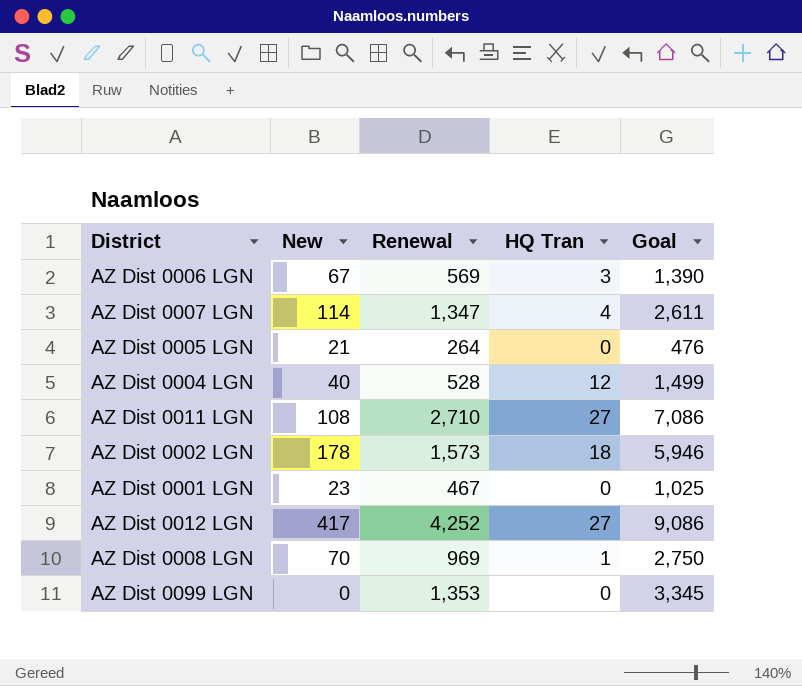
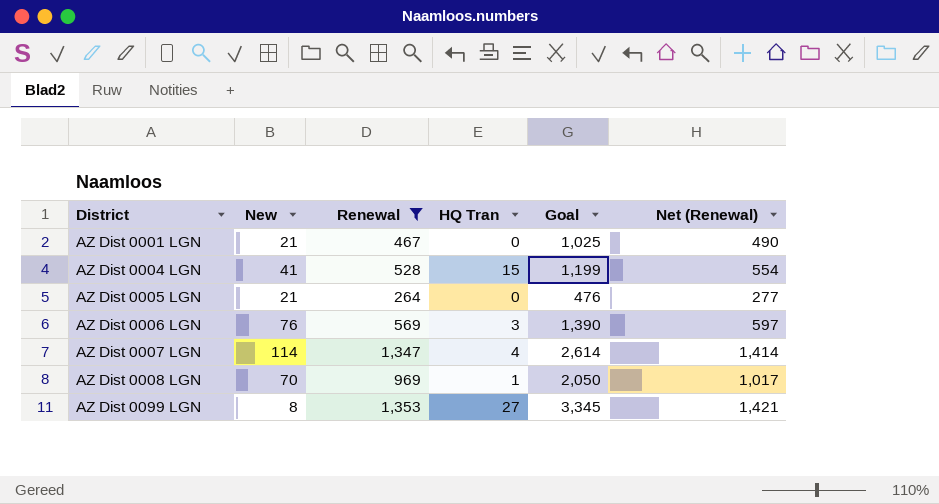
filter: none -> Renewal <= 1,353
row order: none -> District ascending
column Net (Renewal) | formula: none -> [Renewal] * 1.05
AZ Dist 0001 LGN | New: 23 -> 21
AZ Dist 0004 LGN | New: 40 -> 41
AZ Dist 0004 LGN | HQ Tran: 12 -> 15
AZ Dist 0004 LGN | Goal: 1,499 -> 1,199
AZ Dist 0006 LGN | New: 67 -> 76
AZ Dist 0007 LGN | Goal: 2,611 -> 2,614
AZ Dist 0008 LGN | Goal: 2,750 -> 2,050
AZ Dist 0099 LGN | New: 0 -> 8
AZ Dist 0099 LGN | HQ Tran: 0 -> 27

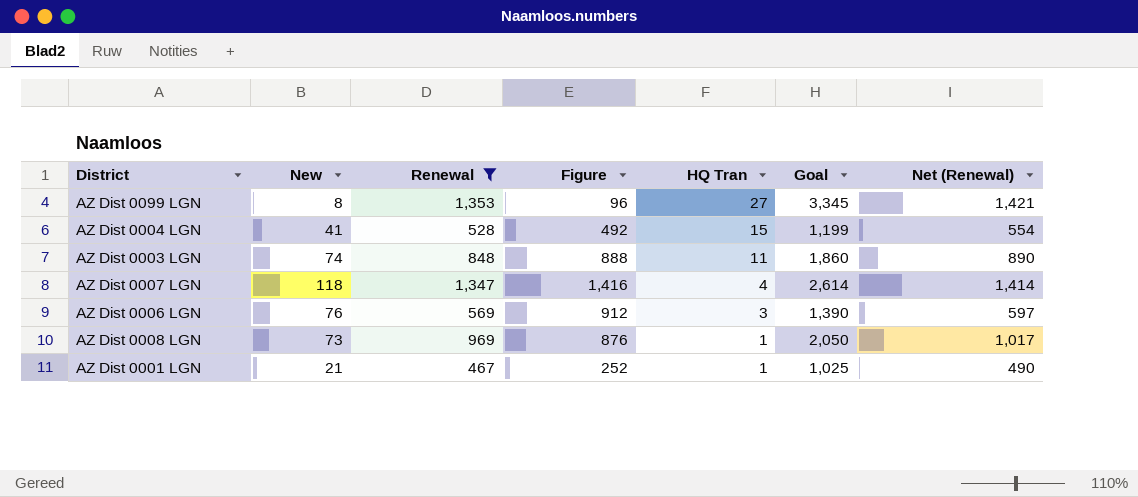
row order: District ascending -> HQ Tran descending
column Figure | formula: none -> [New] * 12
row AZ Dist 0005 LGN: 21 | 264 | 0 | 476 | 277 -> none
row AZ Dist 0003 LGN: none -> 74 | 848 | 888 | 11 | 1,860 | 890
AZ Dist 0007 LGN | New: 114 -> 118
AZ Dist 0008 LGN | New: 70 -> 73
AZ Dist 0001 LGN | HQ Tran: 0 -> 1

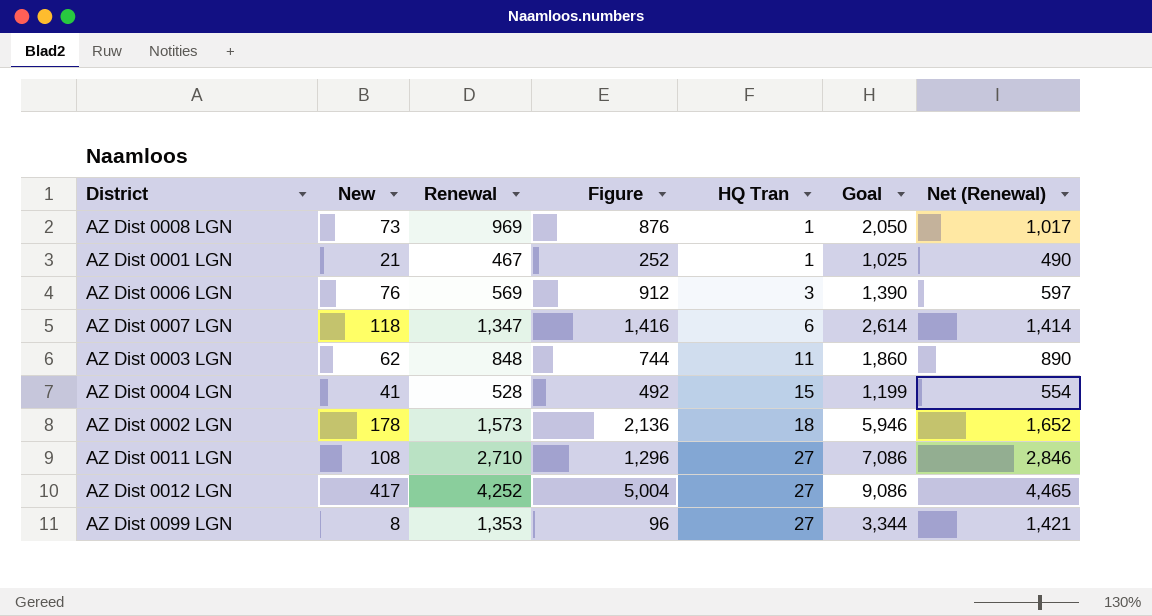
filter: Renewal <= 1,353 -> none
row order: HQ Tran descending -> HQ Tran ascending
AZ Dist 0007 LGN | HQ Tran: 4 -> 6
AZ Dist 0003 LGN | New: 74 -> 62
AZ Dist 0003 LGN | Figure: 888 -> 744
AZ Dist 0099 LGN | Goal: 3,345 -> 3,344

